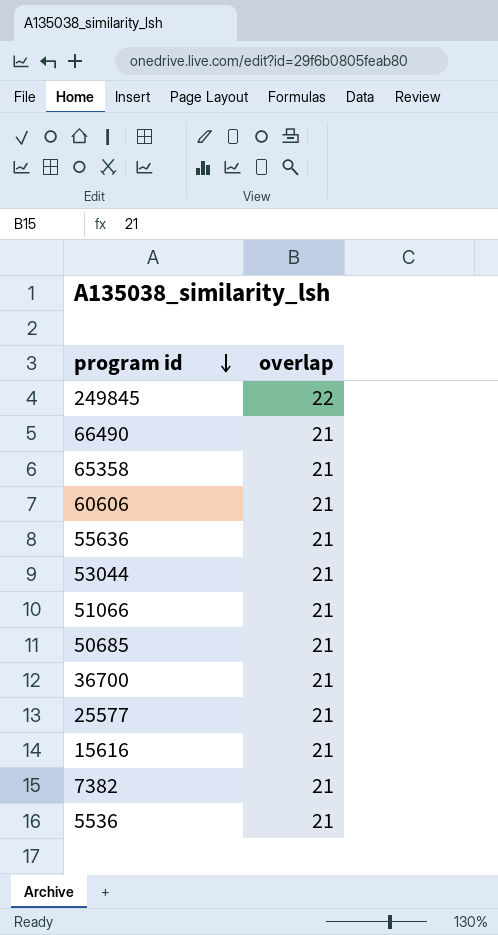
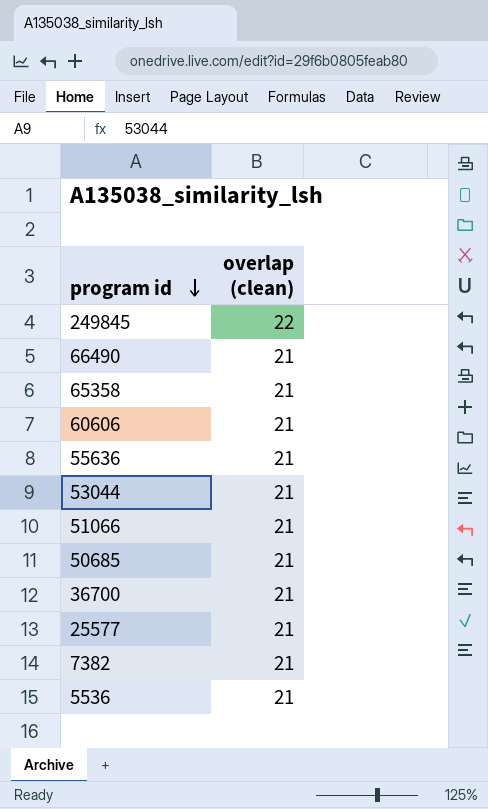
column name: overlap -> overlap (clean)
row 15616: 21 -> none

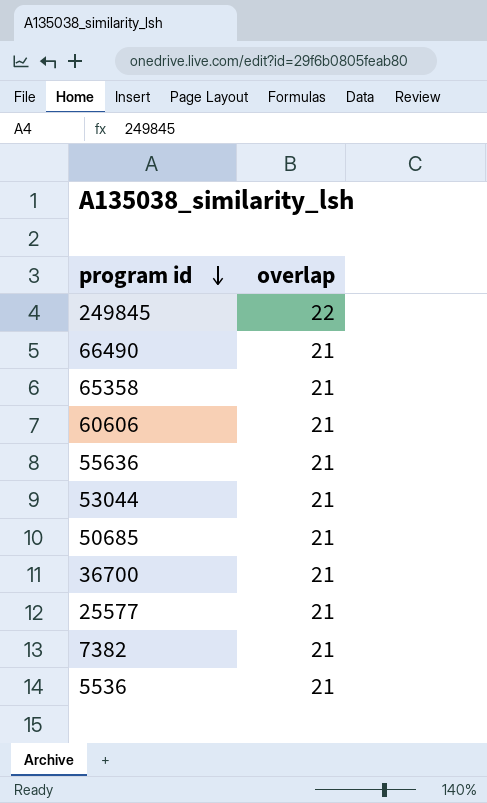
column name: overlap (clean) -> overlap
row 51066: 21 -> none

